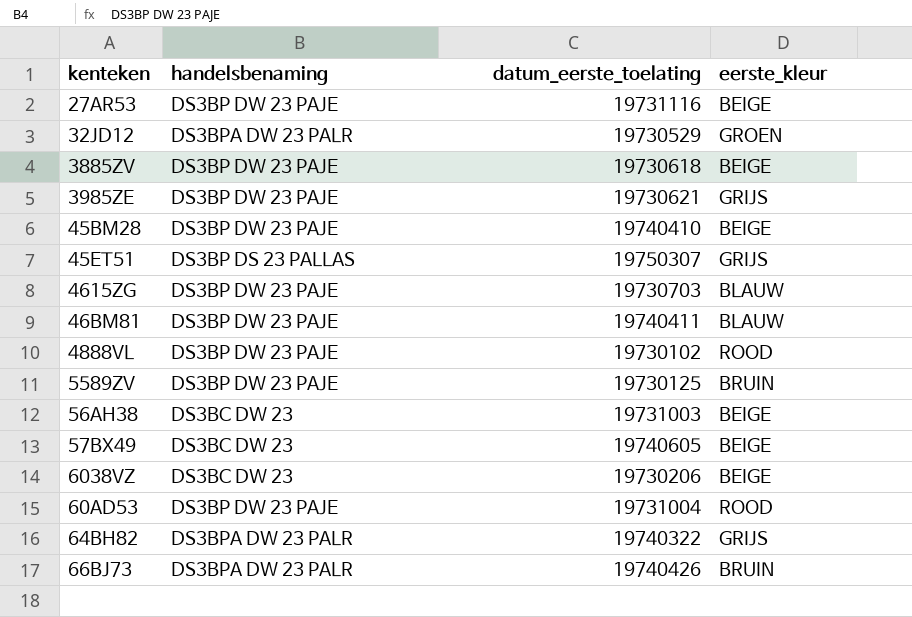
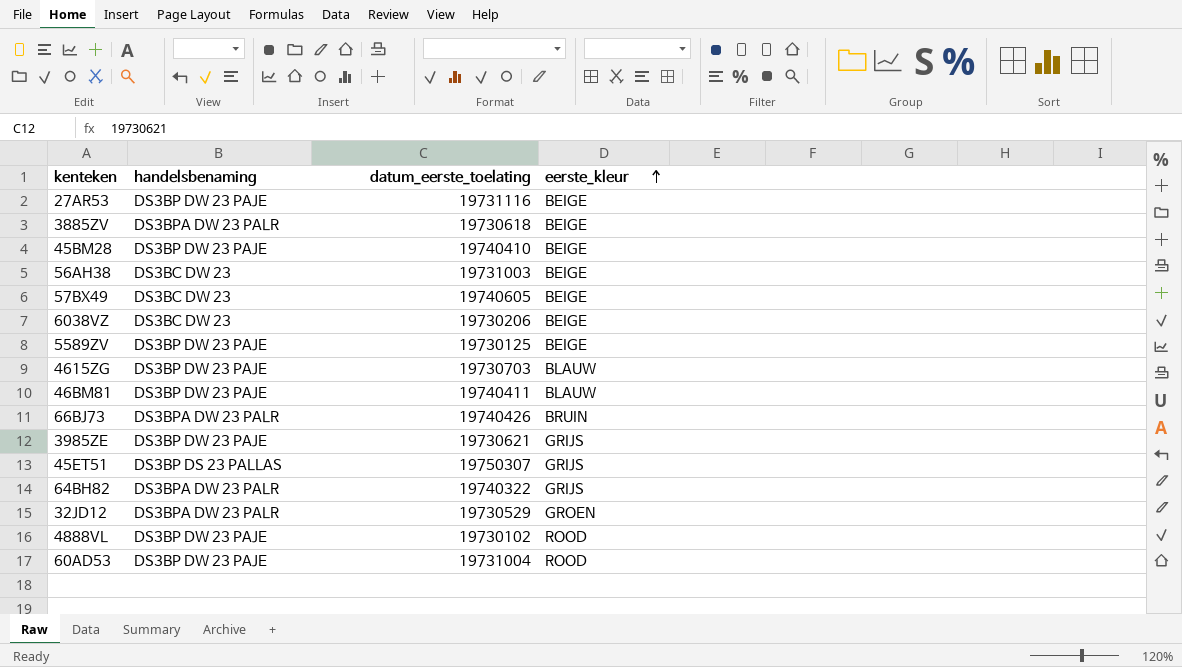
row order: none -> eerste_kleur ascending
3885ZV | handelsbenaming: DS3BP DW 23 PAJE -> DS3BPA DW 23 PALR
5589ZV | eerste_kleur: BRUIN -> BEIGE

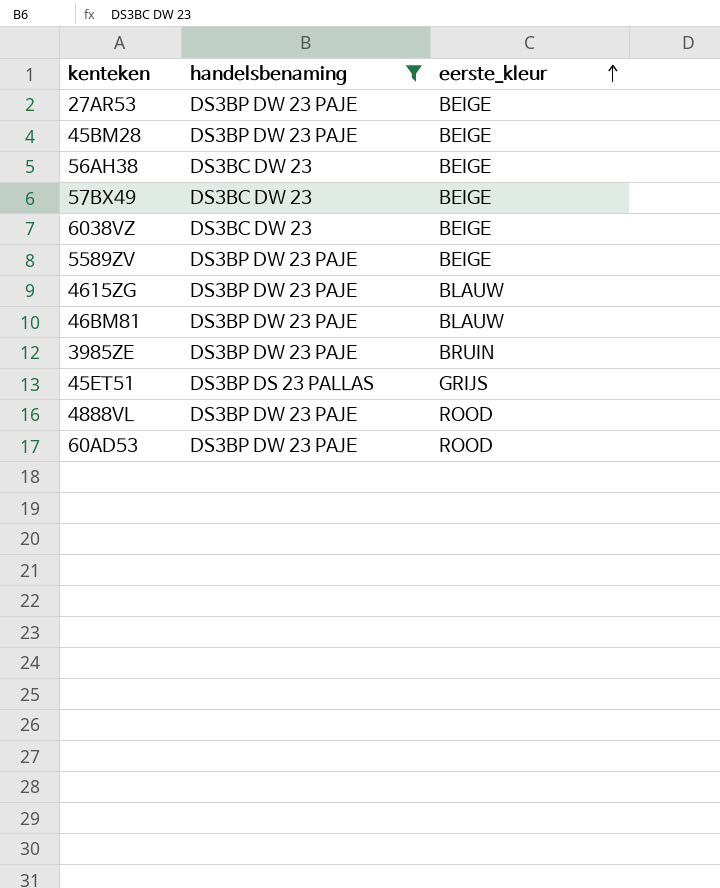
filter: none -> handelsbenaming != DS3BPA DW 23 PALR
column datum_eerste_toelating | position: 3 -> none
3985ZE | eerste_kleur: GRIJS -> BRUIN

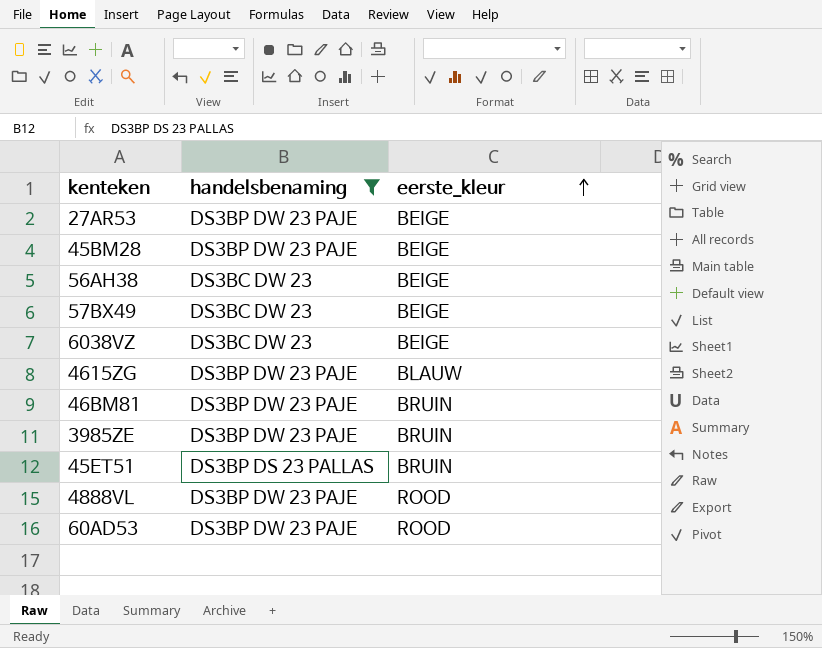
row 5589ZV: DS3BP DW 23 PAJE | BEIGE -> none
46BM81 | eerste_kleur: BLAUW -> BRUIN
45ET51 | eerste_kleur: GRIJS -> BRUIN

